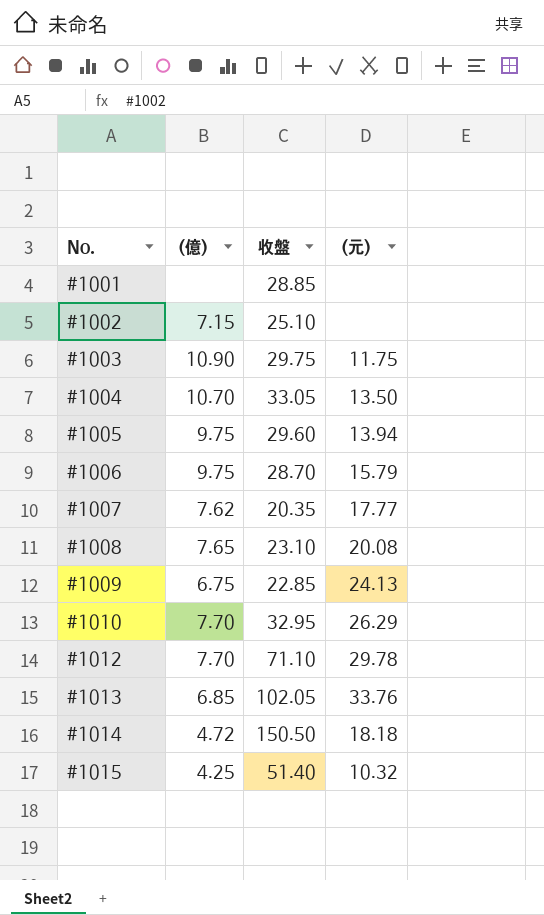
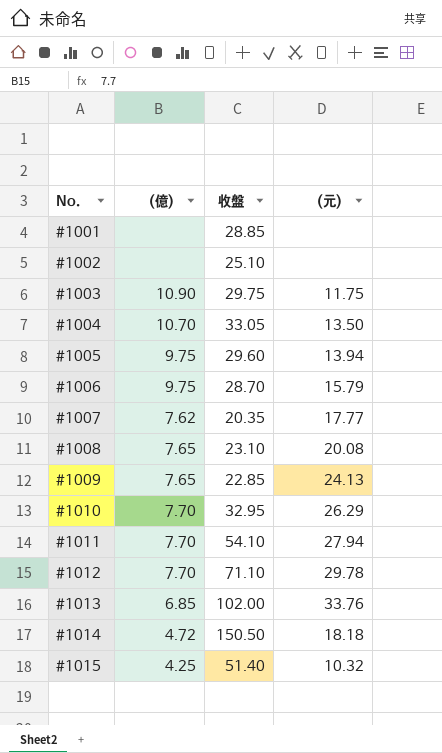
#1002 | (億): 7.15 -> none
#1009 | (億): 6.75 -> 7.65
row #1011: none -> 7.70 | 54.10 | 27.94
#1013 | 收盤: 102.05 -> 102.00

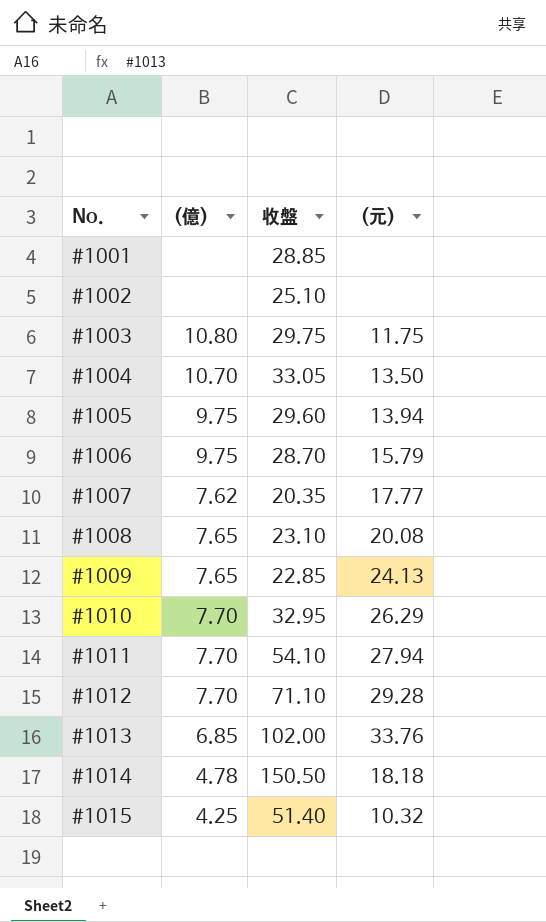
#1003 | (億): 10.90 -> 10.80
#1012 | (元): 29.78 -> 29.28
#1014 | (億): 4.72 -> 4.78

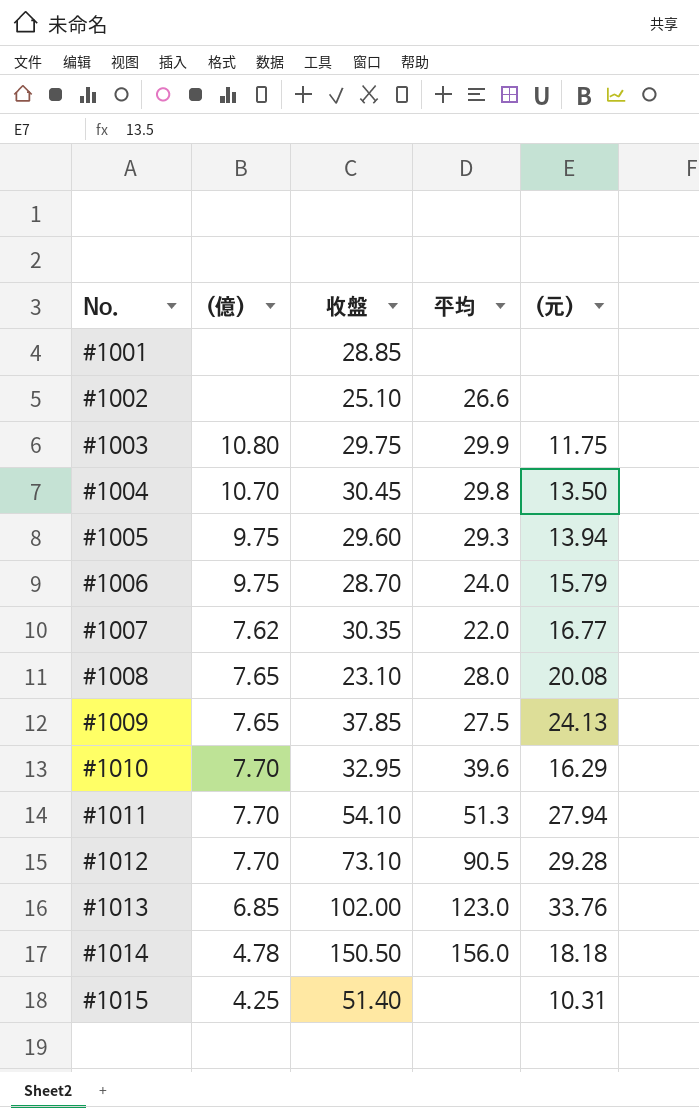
column 平均 | position: none -> 4
#1004 | 收盤: 33.05 -> 30.45
#1007 | 收盤: 20.35 -> 30.35
#1007 | (元): 17.77 -> 16.77
#1009 | 收盤: 22.85 -> 37.85
#1010 | (元): 26.29 -> 16.29
#1012 | 收盤: 71.10 -> 73.10
#1015 | (元): 10.32 -> 10.31

